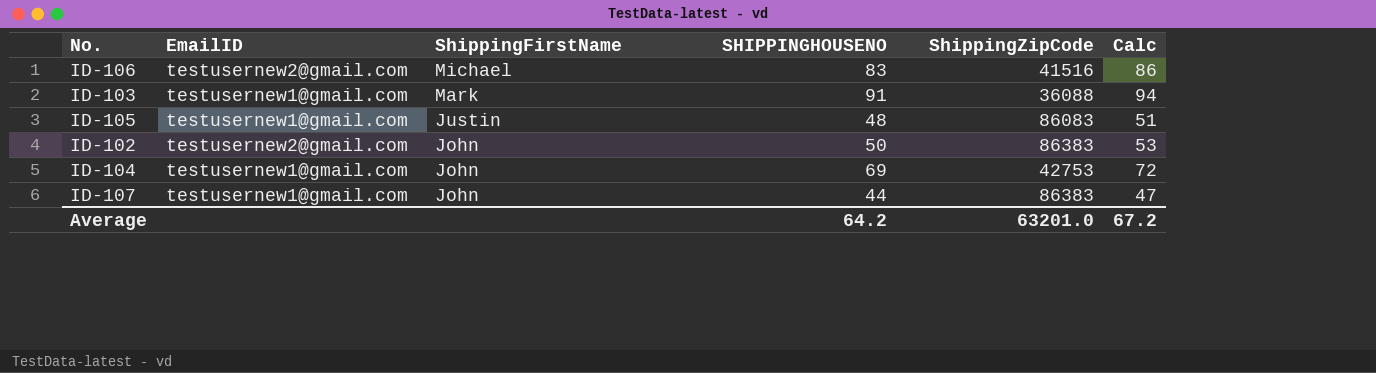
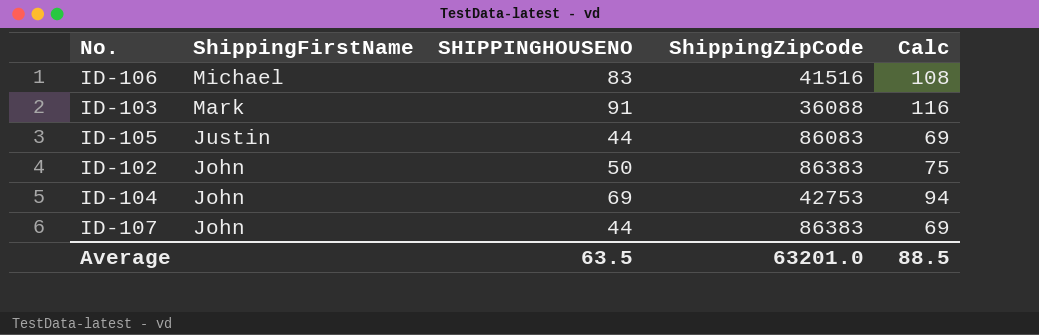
column EmailID | position: 2 -> none
column Calc | formula: [SHIPPINGHOUSENO] + 3 -> [SHIPPINGHOUSENO] + 25
ID-105 | SHIPPINGHOUSENO: 48 -> 44
Average | SHIPPINGHOUSENO: 64.2 -> 63.5
Average | Calc: 67.2 -> 88.5

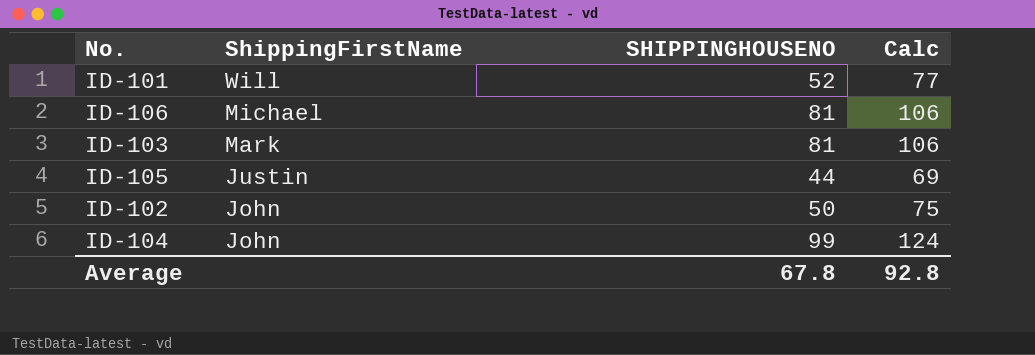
column ShippingZipCode | position: 4 -> none
row ID-107: John | 44 | 86383 | 69 -> none
row ID-101: none -> Will | 52 | 77
ID-106 | SHIPPINGHOUSENO: 83 -> 81
ID-106 | Calc: 108 -> 106
ID-103 | SHIPPINGHOUSENO: 91 -> 81
ID-103 | Calc: 116 -> 106
ID-104 | SHIPPINGHOUSENO: 69 -> 99
ID-104 | Calc: 94 -> 124
Average | SHIPPINGHOUSENO: 63.5 -> 67.8
Average | Calc: 88.5 -> 92.8

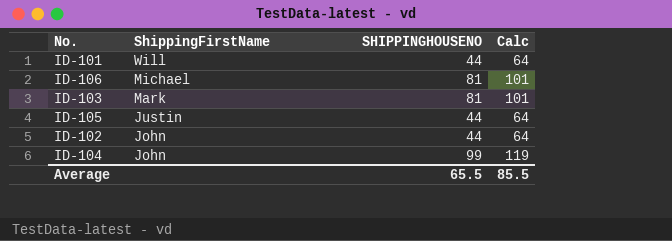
column Calc | formula: [SHIPPINGHOUSENO] + 25 -> [SHIPPINGHOUSENO] + 20
ID-101 | SHIPPINGHOUSENO: 52 -> 44
ID-102 | SHIPPINGHOUSENO: 50 -> 44
Average | SHIPPINGHOUSENO: 67.8 -> 65.5
Average | Calc: 92.8 -> 85.5

